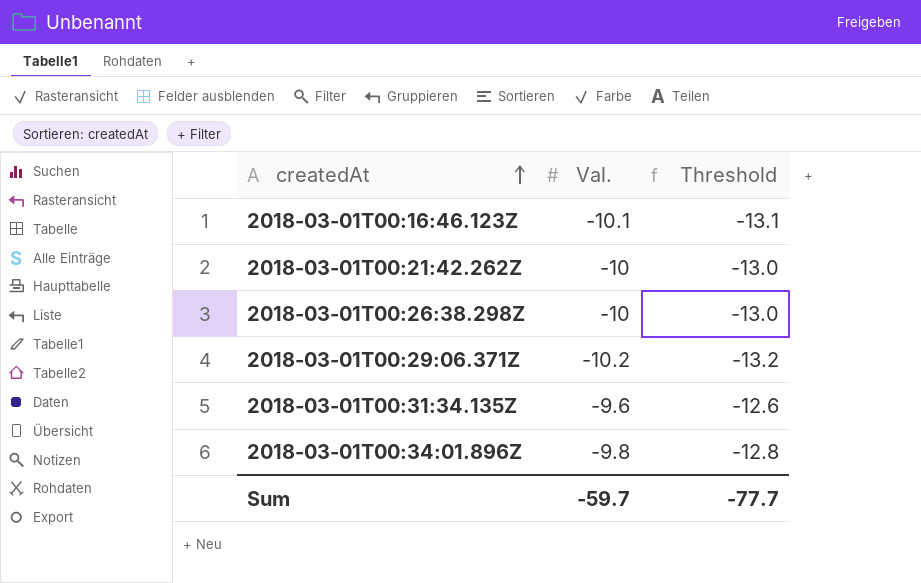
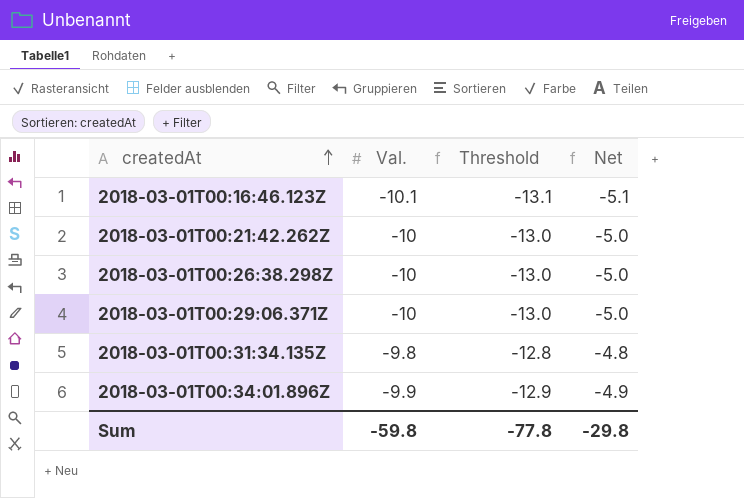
column Net | formula: none -> [Val.] + 5
2018-03-01T00:29:06.371Z | Val.: -10.2 -> -10
2018-03-01T00:29:06.371Z | Threshold: -13.2 -> -13.0
2018-03-01T00:31:34.135Z | Val.: -9.6 -> -9.8
2018-03-01T00:31:34.135Z | Threshold: -12.6 -> -12.8
2018-03-01T00:34:01.896Z | Val.: -9.8 -> -9.9
2018-03-01T00:34:01.896Z | Threshold: -12.8 -> -12.9
Sum | Val.: -59.7 -> -59.8
Sum | Threshold: -77.7 -> -77.8

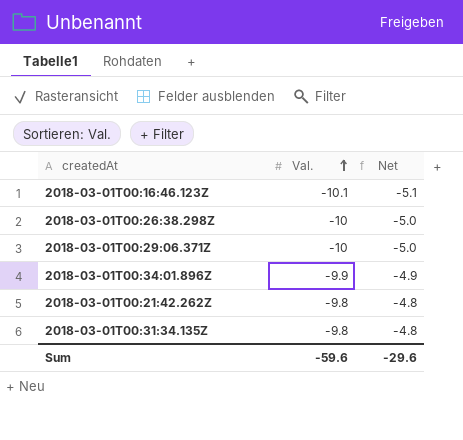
row order: createdAt ascending -> Val. ascending
column Threshold | formula: [Val.] - 3 -> none
2018-03-01T00:21:42.262Z | Val.: -10 -> -9.8
2018-03-01T00:21:42.262Z | Net: -5.0 -> -4.8
Sum | Val.: -59.8 -> -59.6
Sum | Net: -29.8 -> -29.6

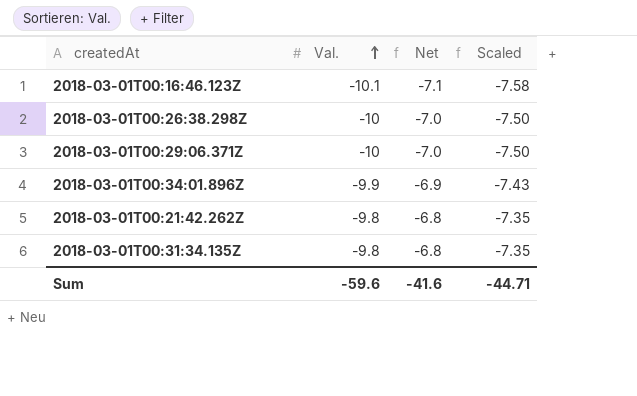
column Net | formula: [Val.] + 5 -> [Val.] + 3
column Scaled | formula: none -> [Val.] * 0.75
Sum | Net: -29.6 -> -41.6

